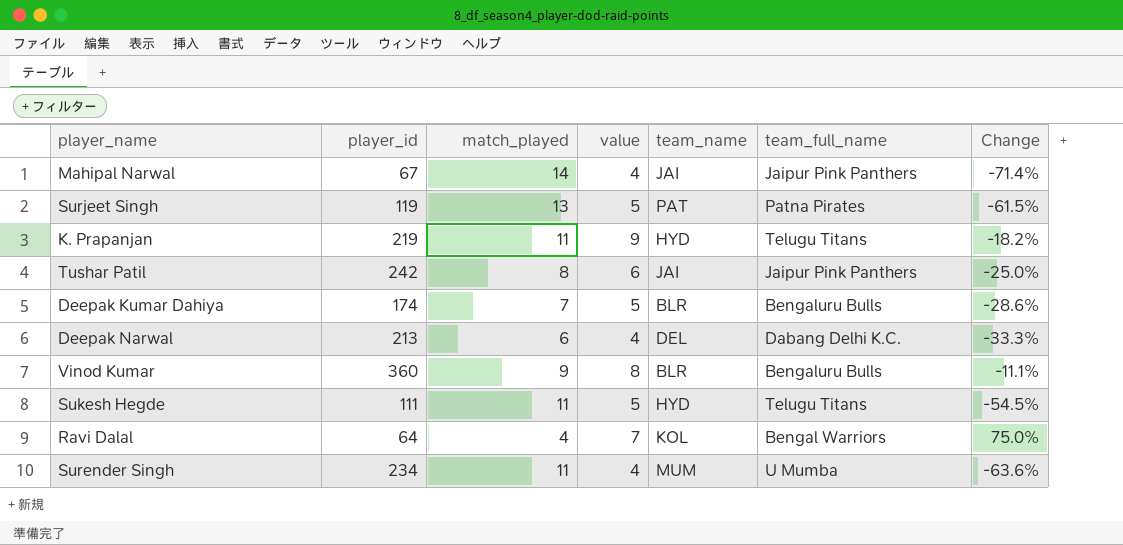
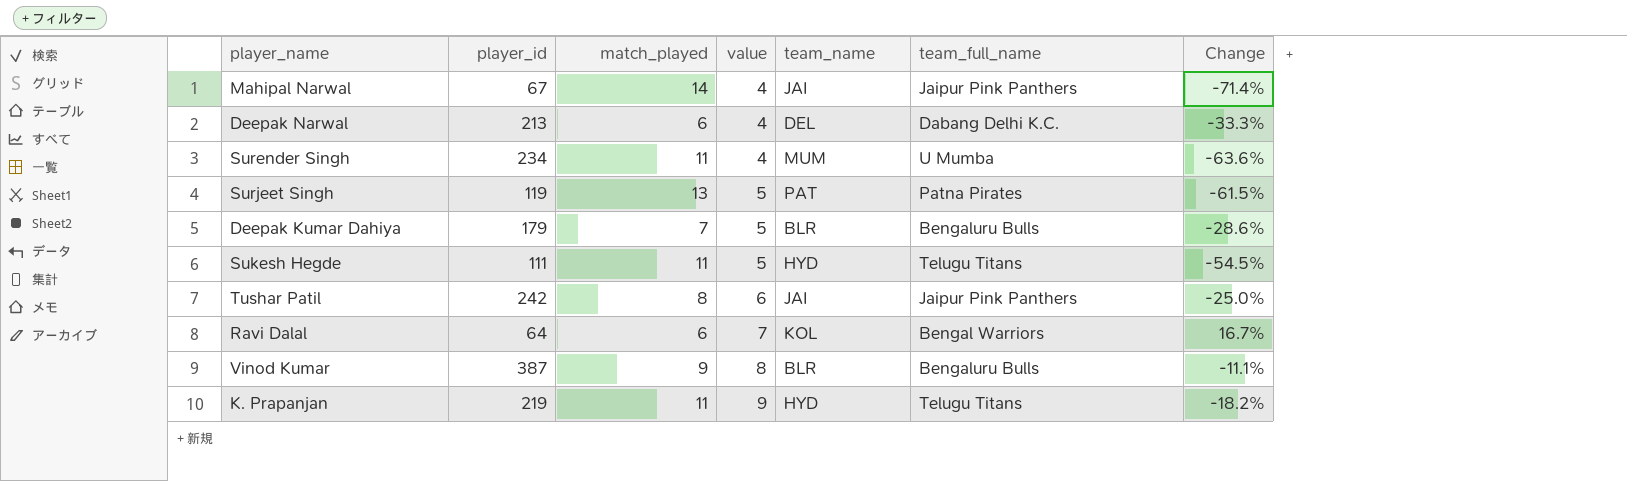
row order: none -> value ascending
Deepak Kumar Dahiya | player_id: 174 -> 179
Ravi Dalal | match_played: 4 -> 6
Ravi Dalal | Change: 75.0% -> 16.7%
Vinod Kumar | player_id: 360 -> 387

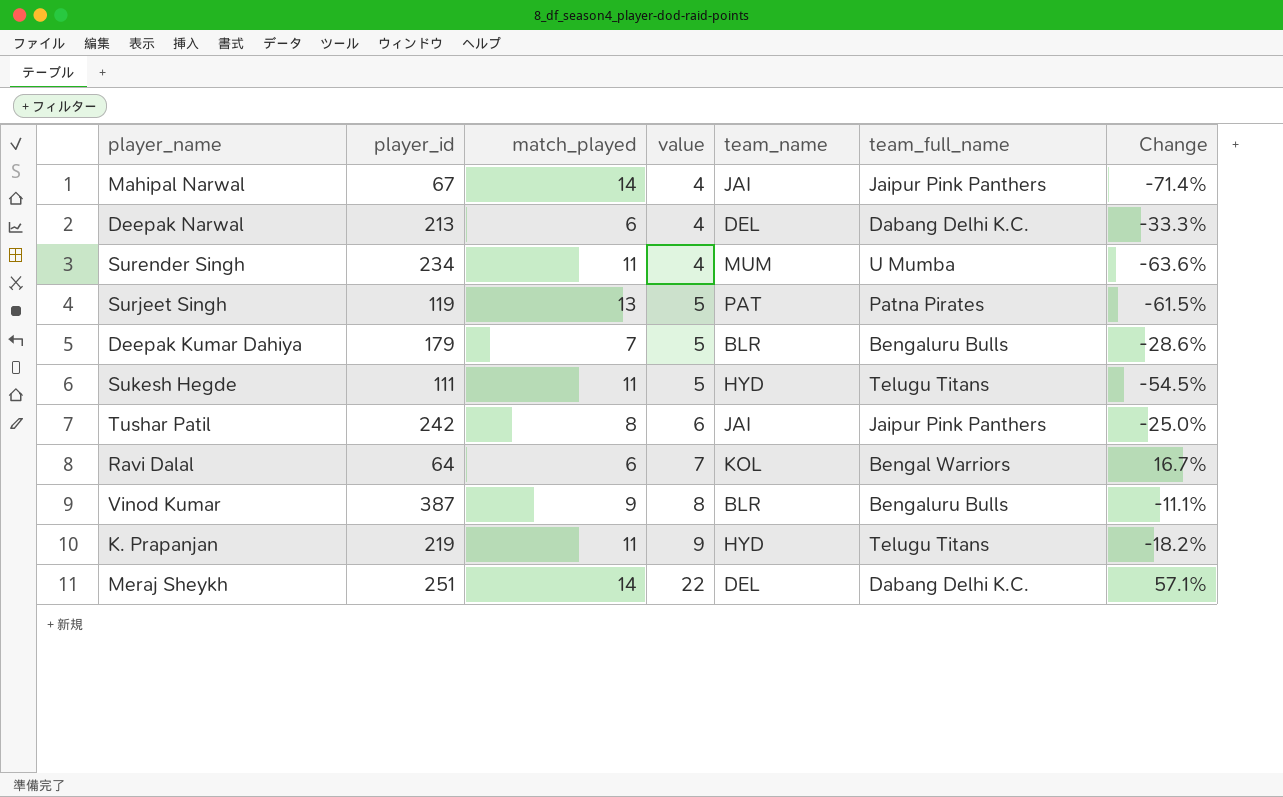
row Meraj Sheykh: none -> 251 | 14 | 22 | DEL | Dabang Delhi K.C. | 57.1%

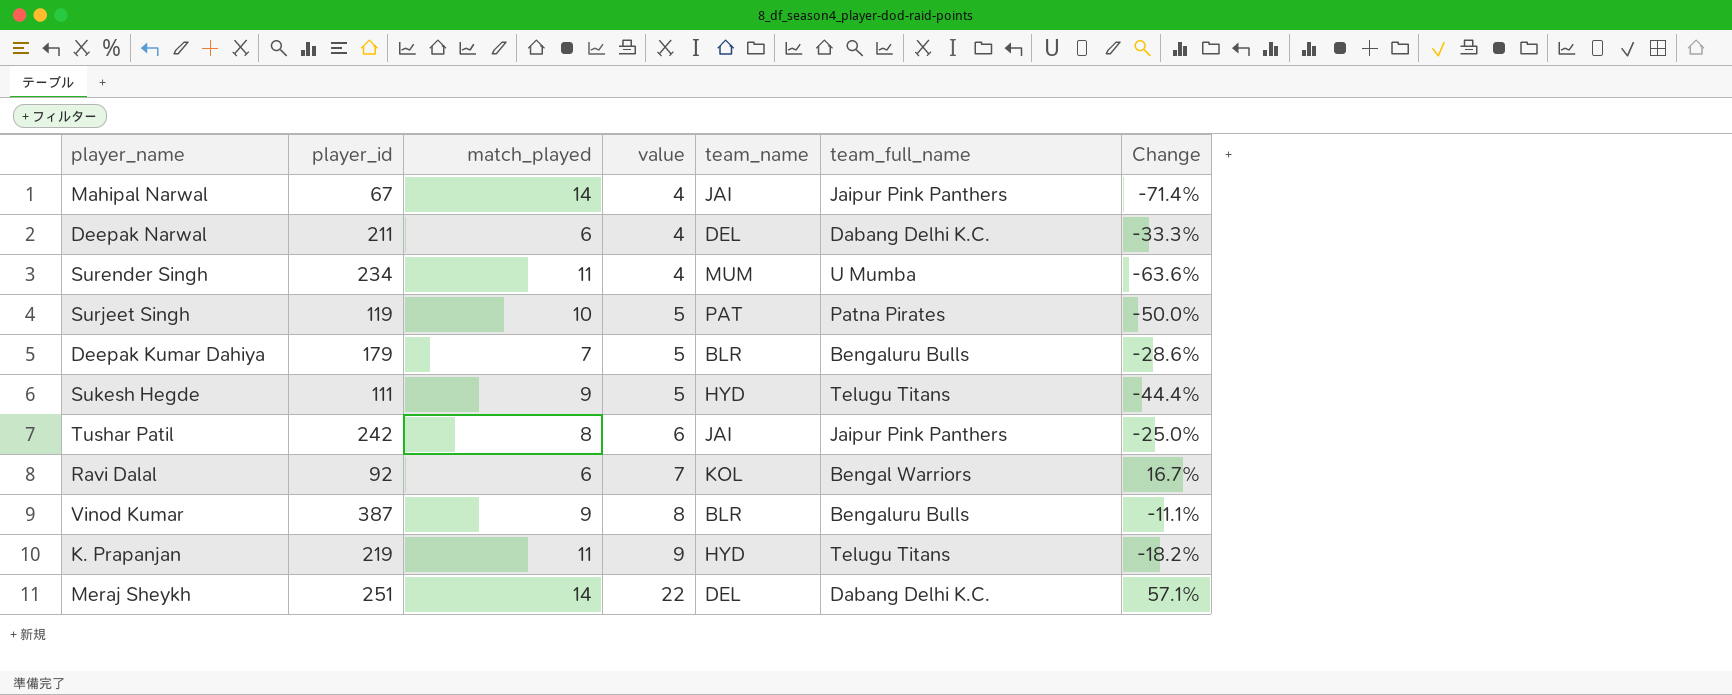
Deepak Narwal | player_id: 213 -> 211
Surjeet Singh | match_played: 13 -> 10
Surjeet Singh | Change: -61.5% -> -50.0%
Sukesh Hegde | match_played: 11 -> 9
Sukesh Hegde | Change: -54.5% -> -44.4%
Ravi Dalal | player_id: 64 -> 92

